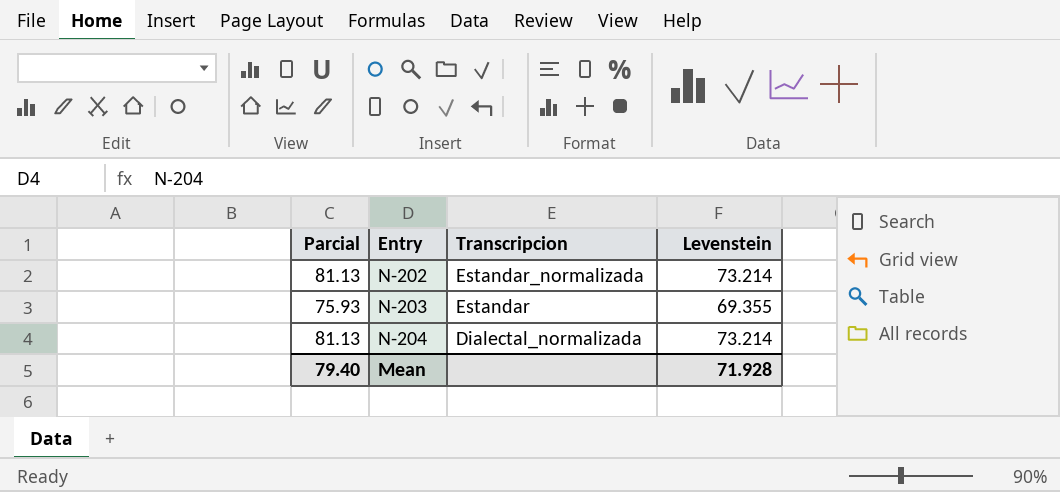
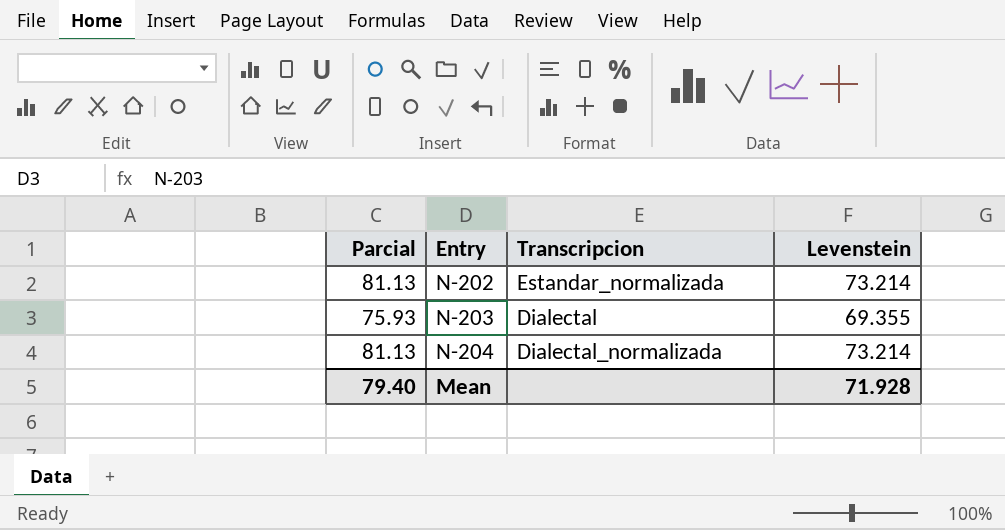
N-203 | Transcripcion: Estandar -> Dialectal

